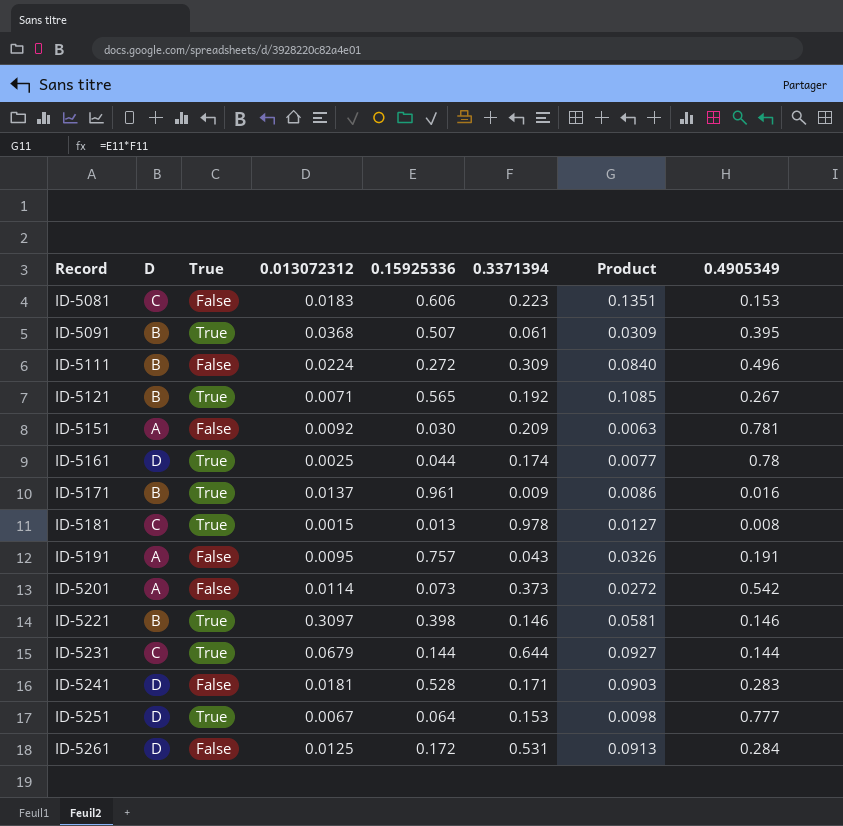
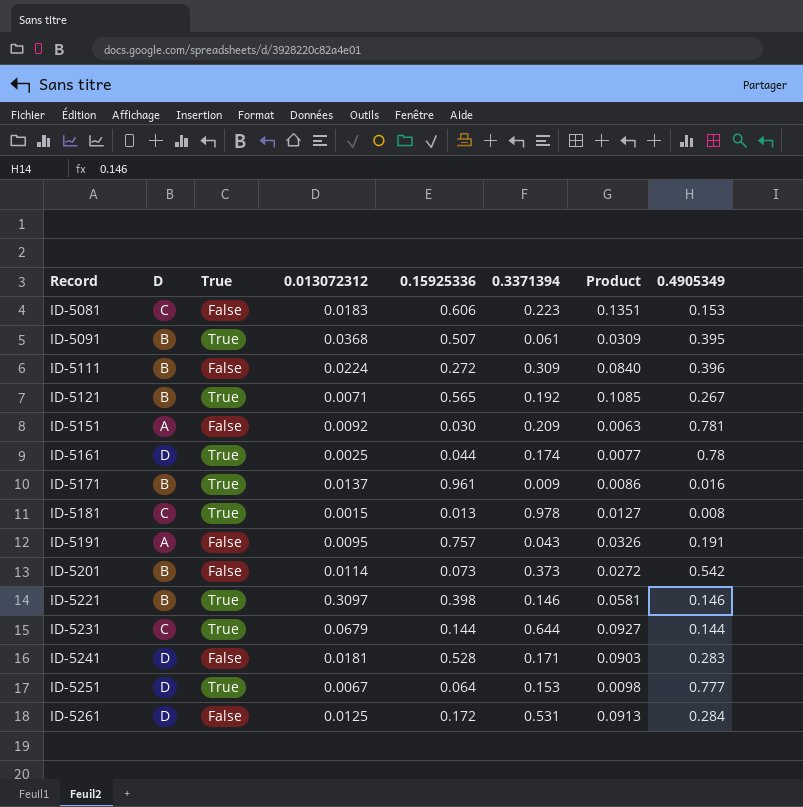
ID-5111 | 0.4905349: 0.496 -> 0.396
ID-5201 | D: A -> B

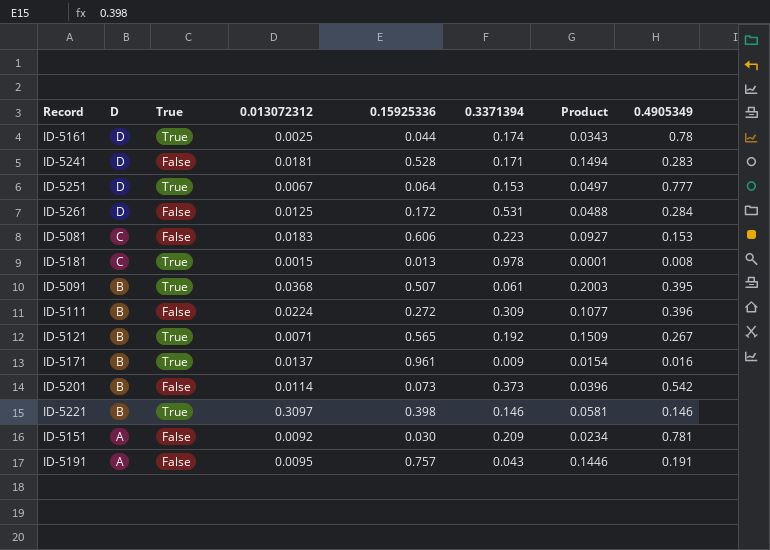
row order: Record ascending -> D descending
column Product | formula: [0.15925336] * [0.3371394] -> [0.15925336] * [0.4905349]
row ID-5231: C | True | 0.0679 | 0.144 | 0.644 | 0.0927 | 0.144 -> none

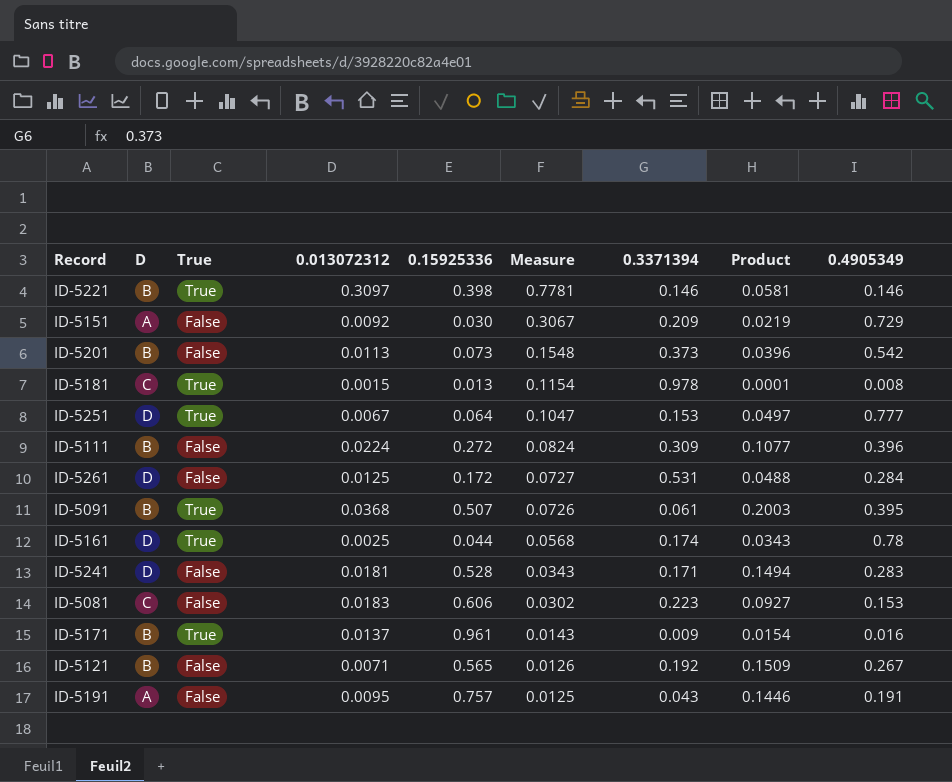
row order: D descending -> Measure descending
column Measure | formula: none -> [0.013072312] / [0.15925336]
ID-5151 | Product: 0.0234 -> 0.0219
ID-5151 | 0.4905349: 0.781 -> 0.729
ID-5201 | 0.013072312: 0.0114 -> 0.0113
ID-5121 | True: True -> False

